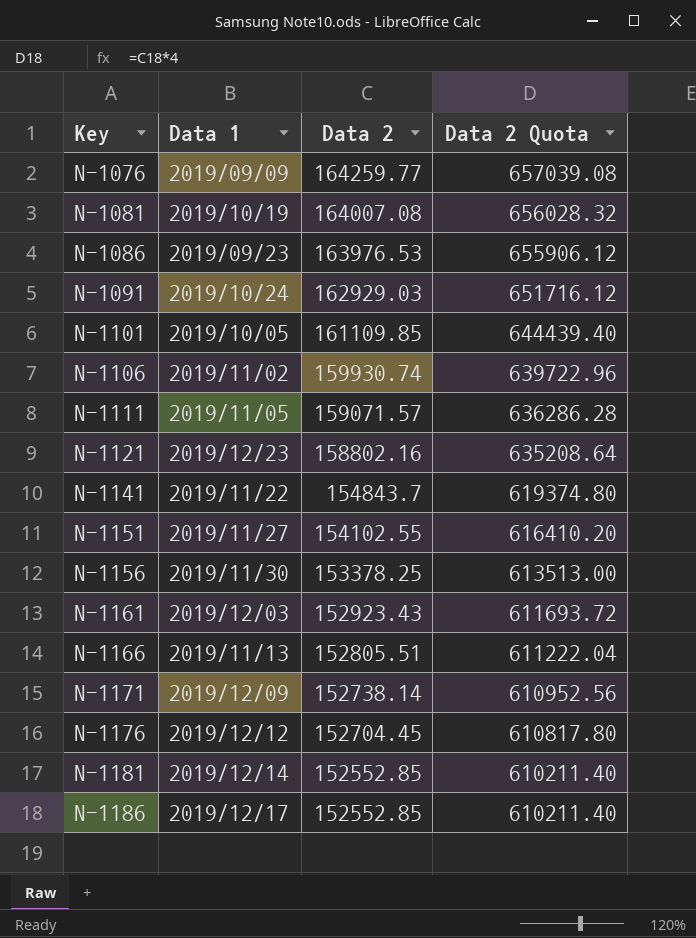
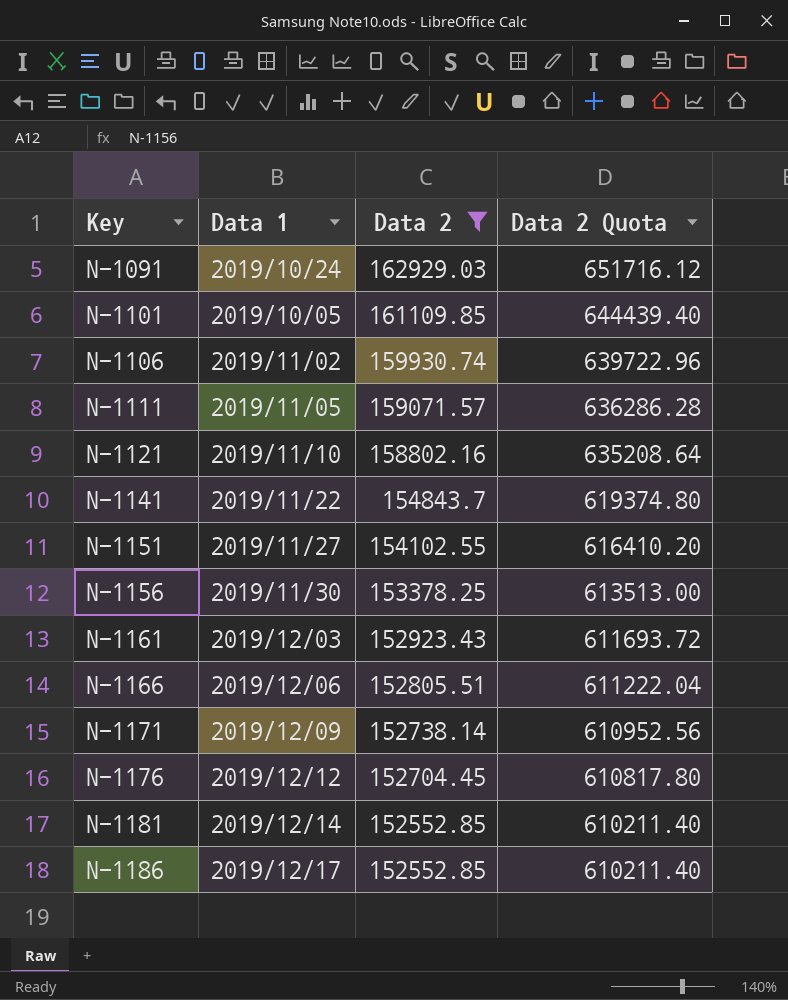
filter: none -> Data 2 <= 162929.03
N-1121 | Data 1: 2019/12/23 -> 2019/11/10
N-1166 | Data 1: 2019/11/13 -> 2019/12/06

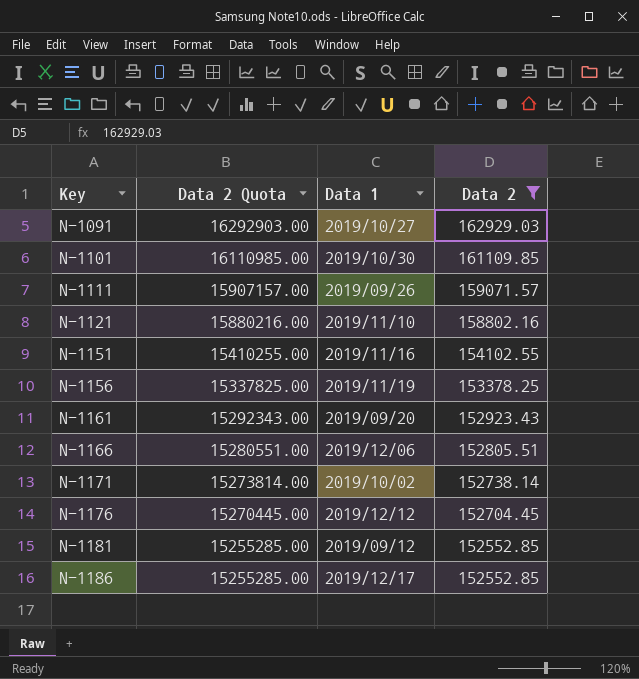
column Data 2 Quota | formula: [Data 2] * 4 -> [Data 2] * 100
column Data 2 Quota | position: 4 -> 2
row N-1106: 2019/11/02 | 159930.74 | 639722.96 -> none
row N-1141: 2019/11/22 | 154843.7 | 619374.80 -> none
N-1091 | Data 1: 2019/10/24 -> 2019/10/27
N-1101 | Data 1: 2019/10/05 -> 2019/10/30
N-1111 | Data 1: 2019/11/05 -> 2019/09/26
N-1151 | Data 1: 2019/11/27 -> 2019/11/16
N-1156 | Data 1: 2019/11/30 -> 2019/11/19
N-1161 | Data 1: 2019/12/03 -> 2019/09/20
N-1171 | Data 1: 2019/12/09 -> 2019/10/02
N-1181 | Data 1: 2019/12/14 -> 2019/09/12

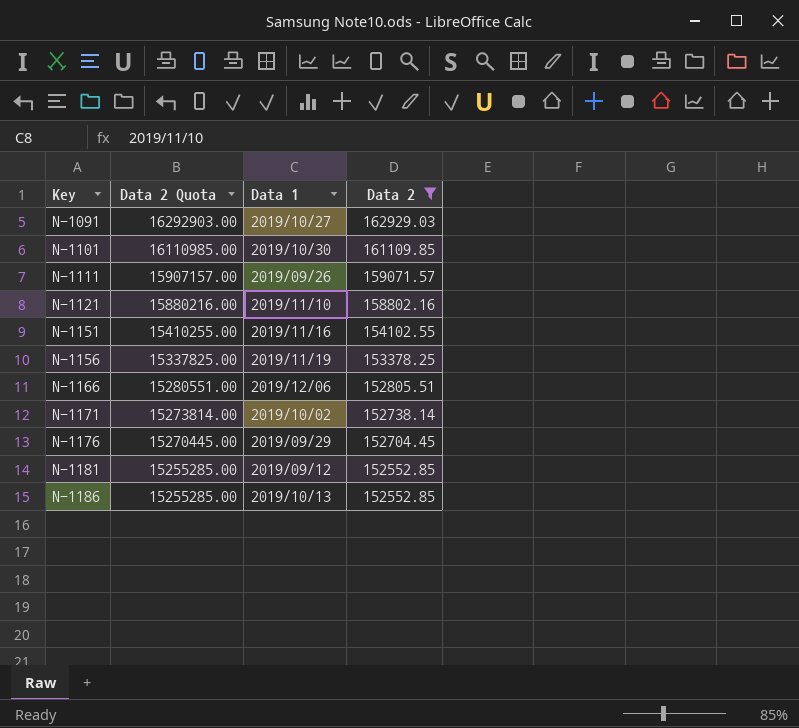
row N-1161: 15292343.00 | 2019/09/20 | 152923.43 -> none
N-1176 | Data 1: 2019/12/12 -> 2019/09/29
N-1186 | Data 1: 2019/12/17 -> 2019/10/13

